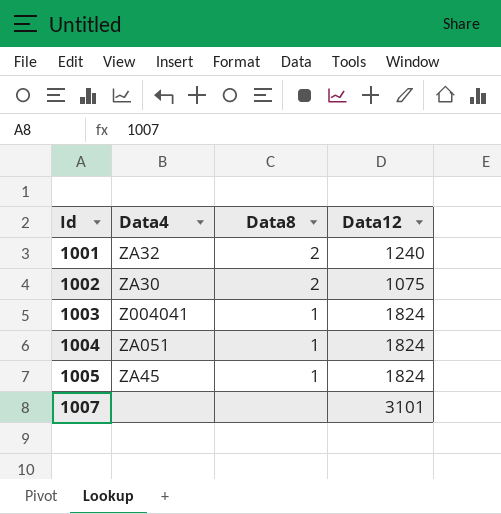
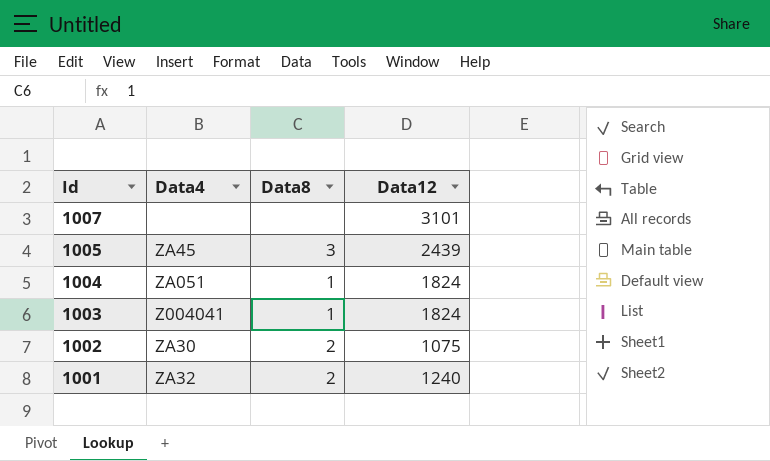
row order: Id ascending -> Id descending
1005 | Data8: 1 -> 3
1005 | Data12: 1824 -> 2439

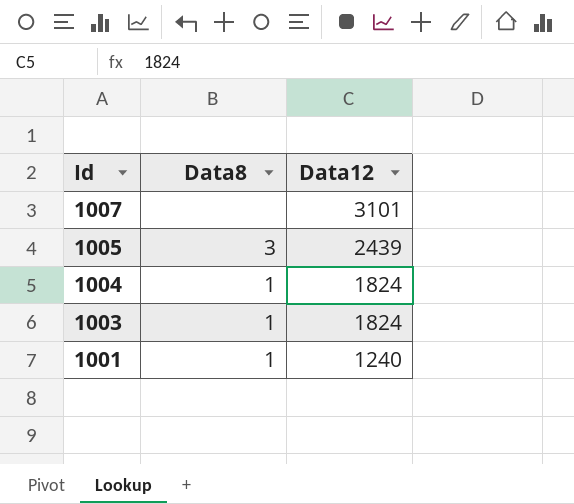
column Data4 | position: 2 -> none
row 1002: ZA30 | 2 | 1075 -> none
1001 | Data8: 2 -> 1

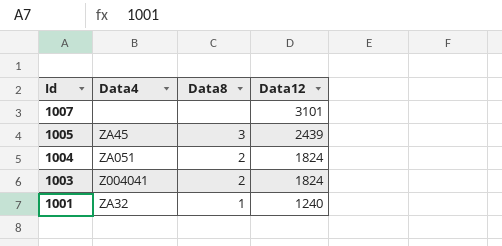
column Data4 | position: none -> 2
1004 | Data8: 1 -> 2
1003 | Data8: 1 -> 2

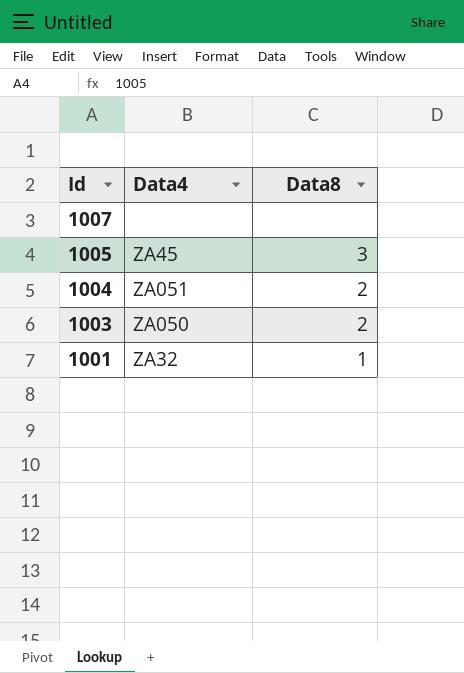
column Data12 | position: 4 -> none
1003 | Data4: Z004041 -> ZA050

